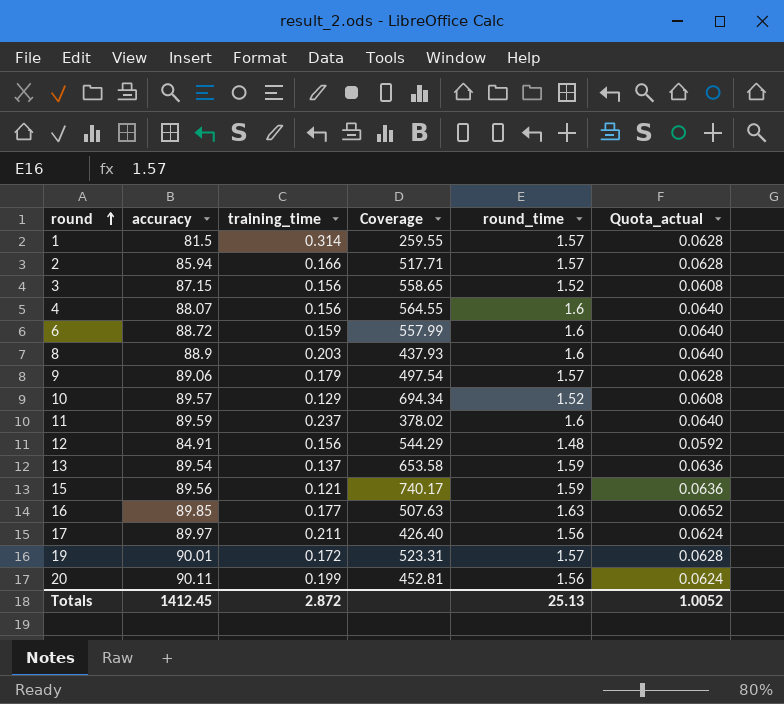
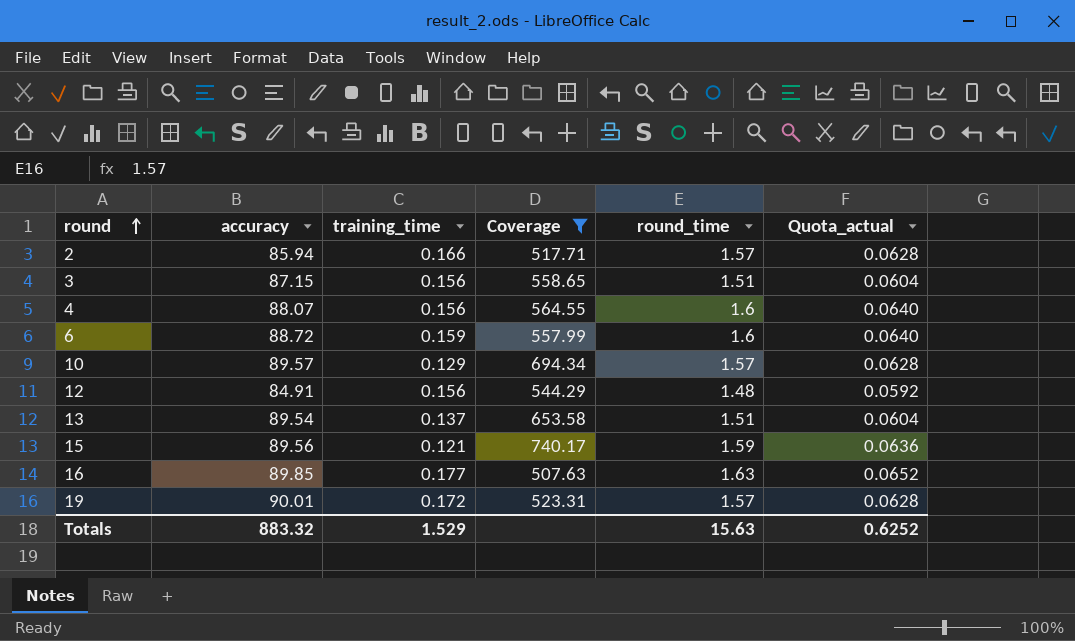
filter: none -> Coverage >= 507.63
3 | round_time: 1.52 -> 1.51
3 | Quota_actual: 0.0608 -> 0.0604
10 | round_time: 1.52 -> 1.57
10 | Quota_actual: 0.0608 -> 0.0628
13 | round_time: 1.59 -> 1.51
13 | Quota_actual: 0.0636 -> 0.0604
Totals | accuracy: 1412.45 -> 883.32
Totals | training_time: 2.872 -> 1.529
Totals | round_time: 25.13 -> 15.63
Totals | Quota_actual: 1.0052 -> 0.6252

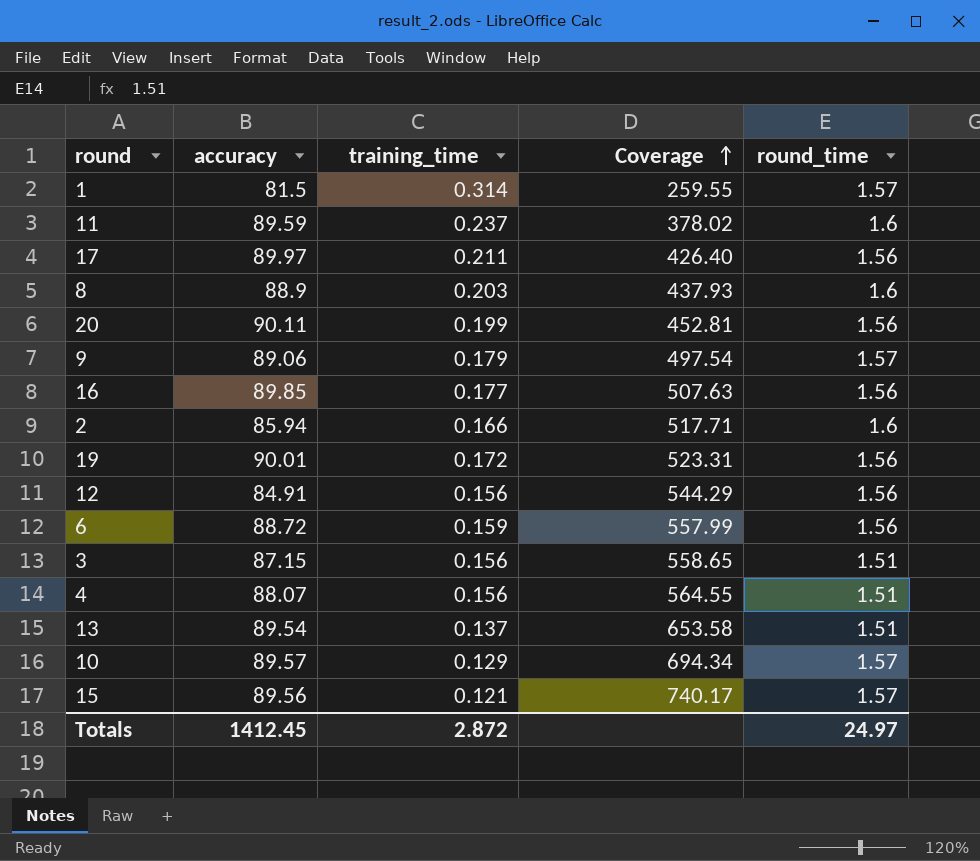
filter: Coverage >= 507.63 -> none
row order: round ascending -> Coverage ascending
column Quota_actual | formula: [round_time] * 0.04 -> none
16 | round_time: 1.63 -> 1.56
2 | round_time: 1.57 -> 1.6
19 | round_time: 1.57 -> 1.56
12 | round_time: 1.48 -> 1.56
6 | round_time: 1.6 -> 1.56
4 | round_time: 1.6 -> 1.51
15 | round_time: 1.59 -> 1.57
Totals | accuracy: 883.32 -> 1412.45
Totals | training_time: 1.529 -> 2.872
Totals | round_time: 15.63 -> 24.97

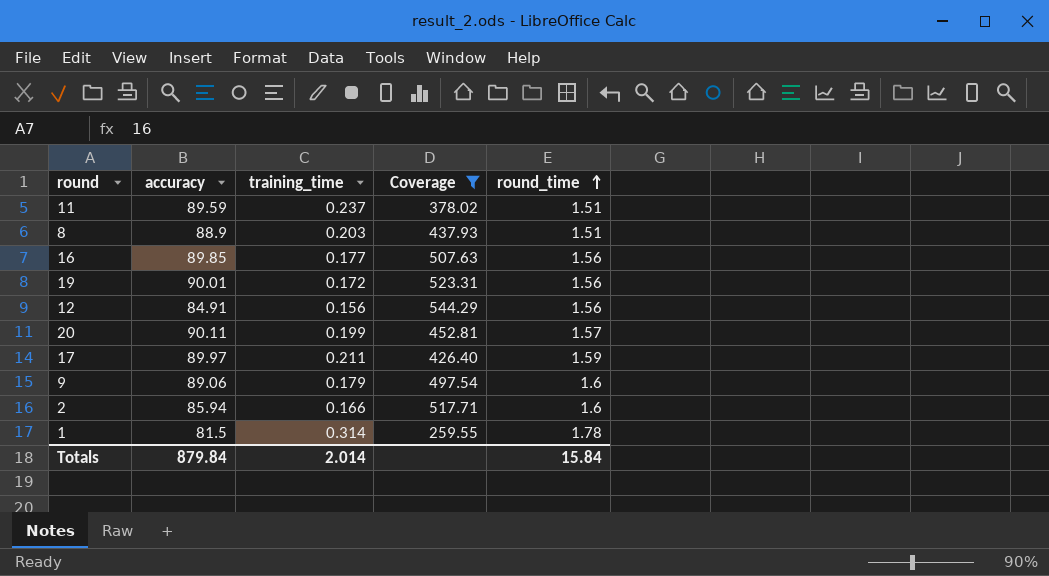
filter: none -> Coverage <= 544.29
row order: Coverage ascending -> round_time ascending
11 | round_time: 1.6 -> 1.51
8 | round_time: 1.6 -> 1.51
20 | round_time: 1.56 -> 1.57
17 | round_time: 1.56 -> 1.59
9 | round_time: 1.57 -> 1.6
1 | round_time: 1.57 -> 1.78
Totals | accuracy: 1412.45 -> 879.84
Totals | training_time: 2.872 -> 2.014
Totals | round_time: 24.97 -> 15.84

